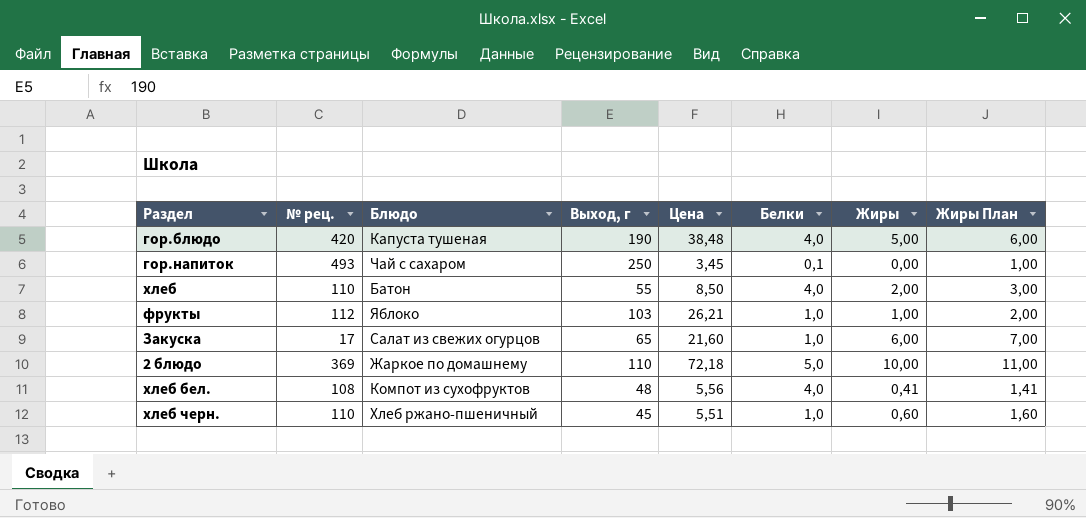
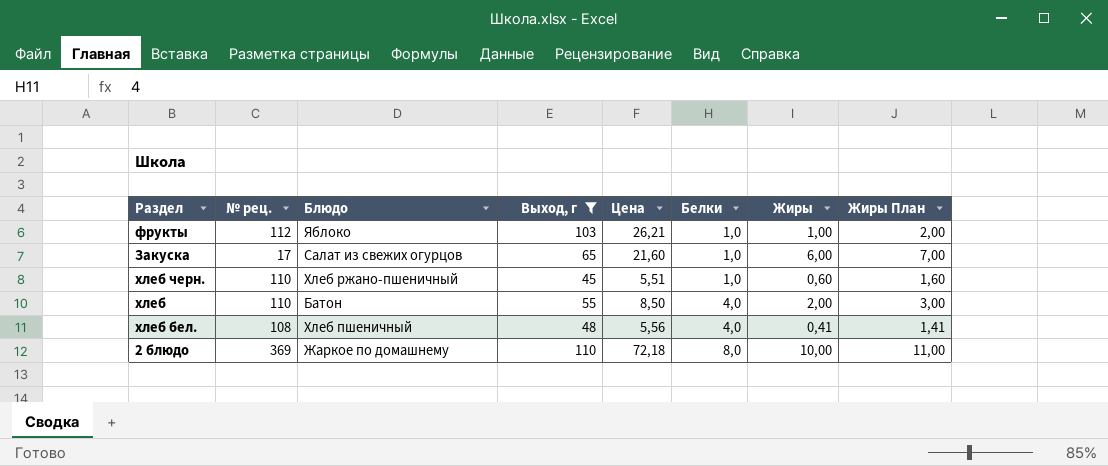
filter: none -> Выход, г <= 110
row order: none -> Белки ascending
хлеб бел. | Блюдо: Компот из сухофруктов -> Хлеб пшеничный
2 блюдо | Белки: 5,0 -> 8,0

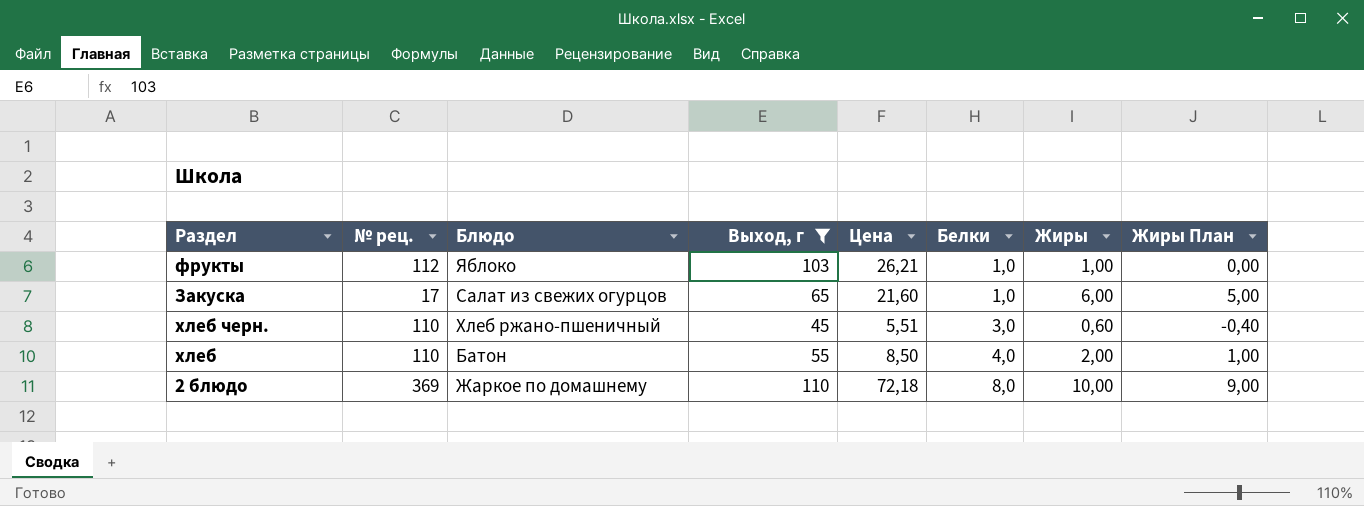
column Жиры План | formula: [Жиры] + 1 -> [Жиры] - 1
row хлеб бел.: 108 | Хлеб пшеничный | 48 | 5,56 | 4,0 | 0,41 | 1,41 -> none
хлеб черн. | Белки: 1,0 -> 3,0

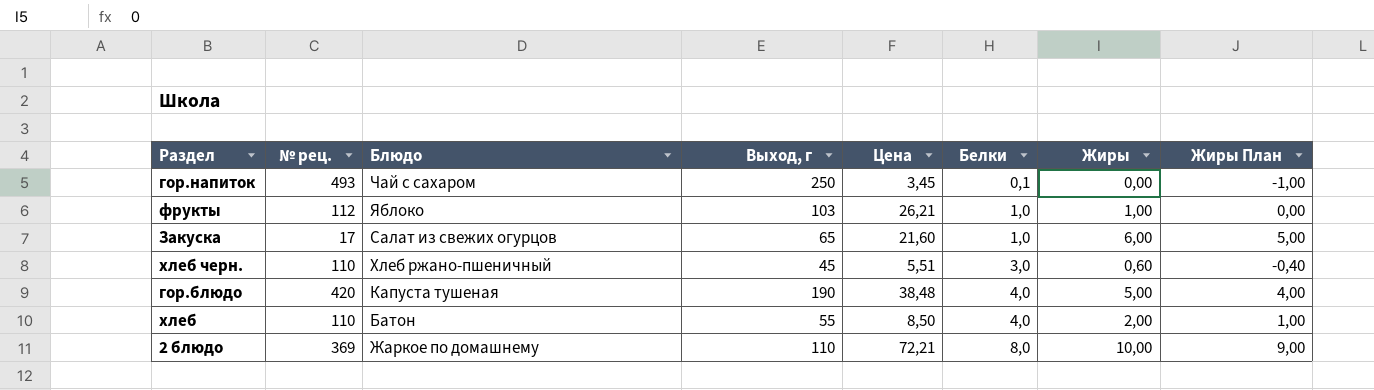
filter: Выход, г <= 110 -> none
2 блюдо | Цена: 72,18 -> 72,21

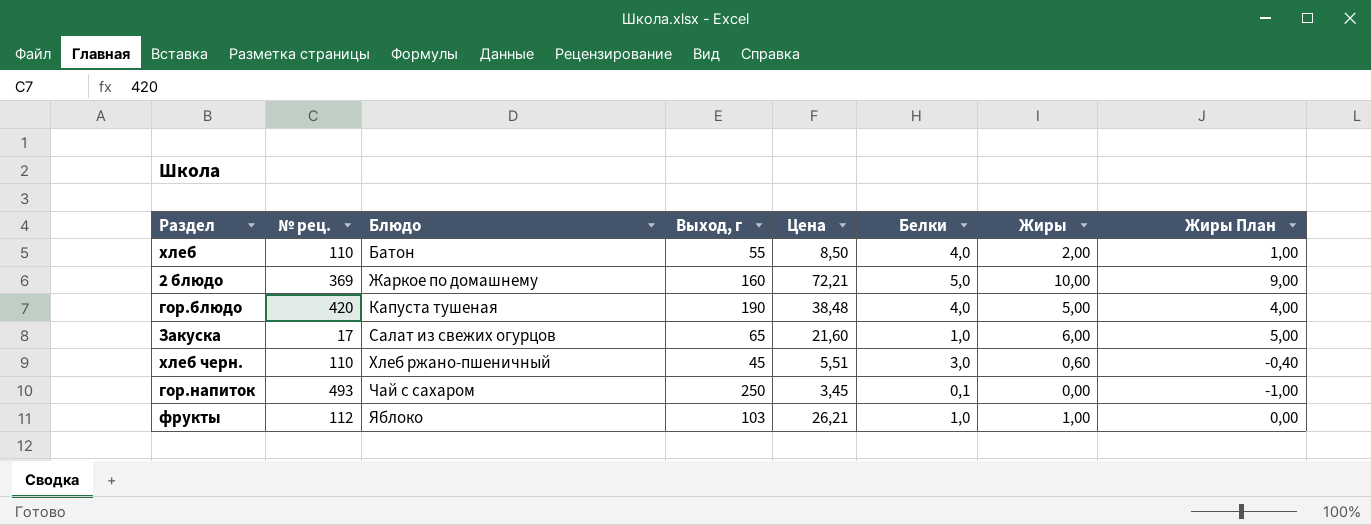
row order: Белки ascending -> Блюдо ascending
2 блюдо | Выход, г: 110 -> 160
2 блюдо | Белки: 8,0 -> 5,0

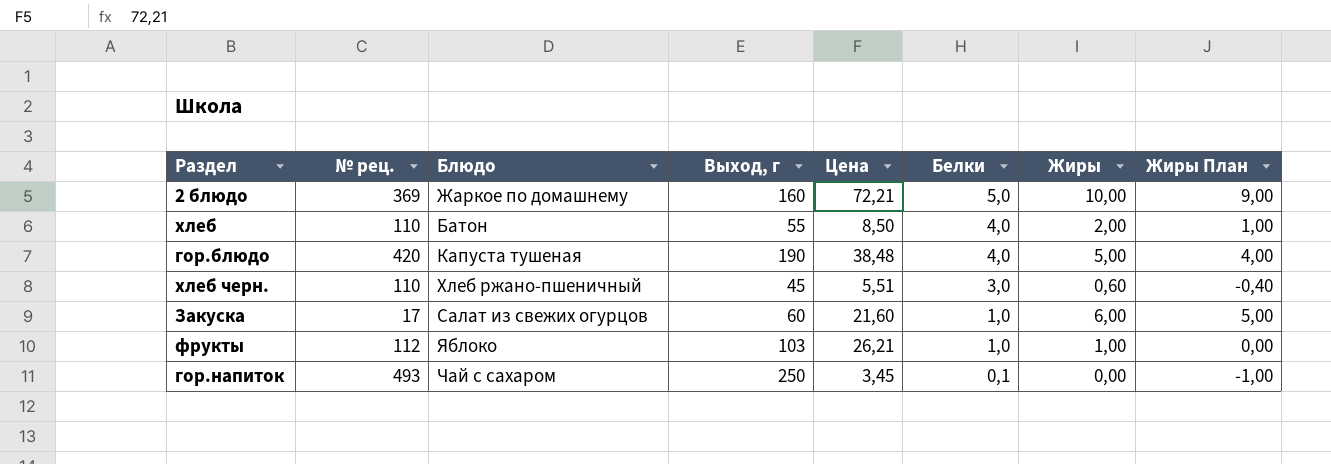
row order: Блюдо ascending -> Белки descending
Закуска | Выход, г: 65 -> 60

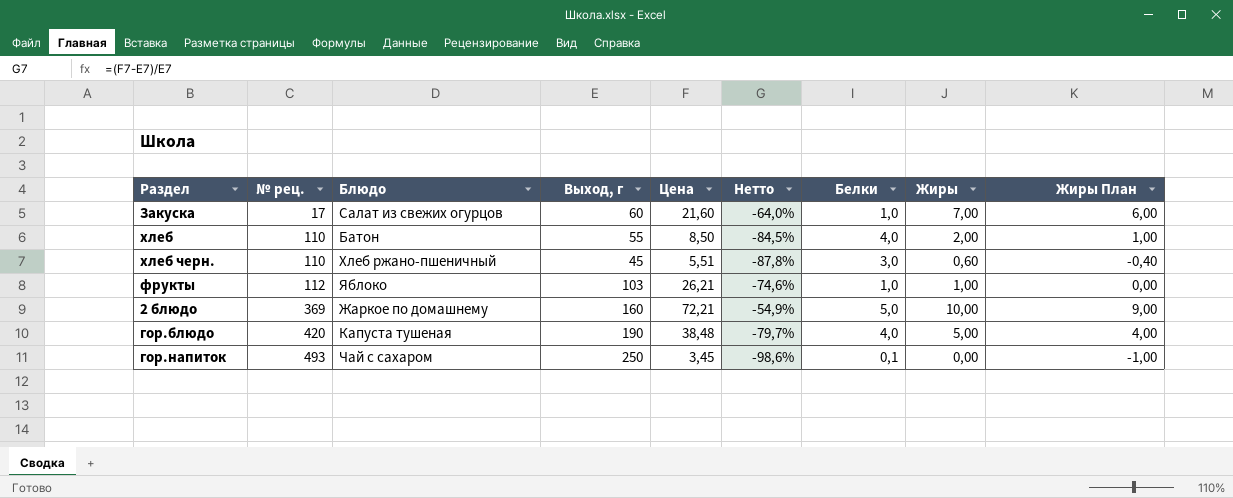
row order: Белки descending -> № рец. ascending
column Нетто | formula: none -> ([Цена] - [Выход, г]) / [Выход, г]
Закуска | Жиры: 6,00 -> 7,00
Закуска | Жиры План: 5,00 -> 6,00

